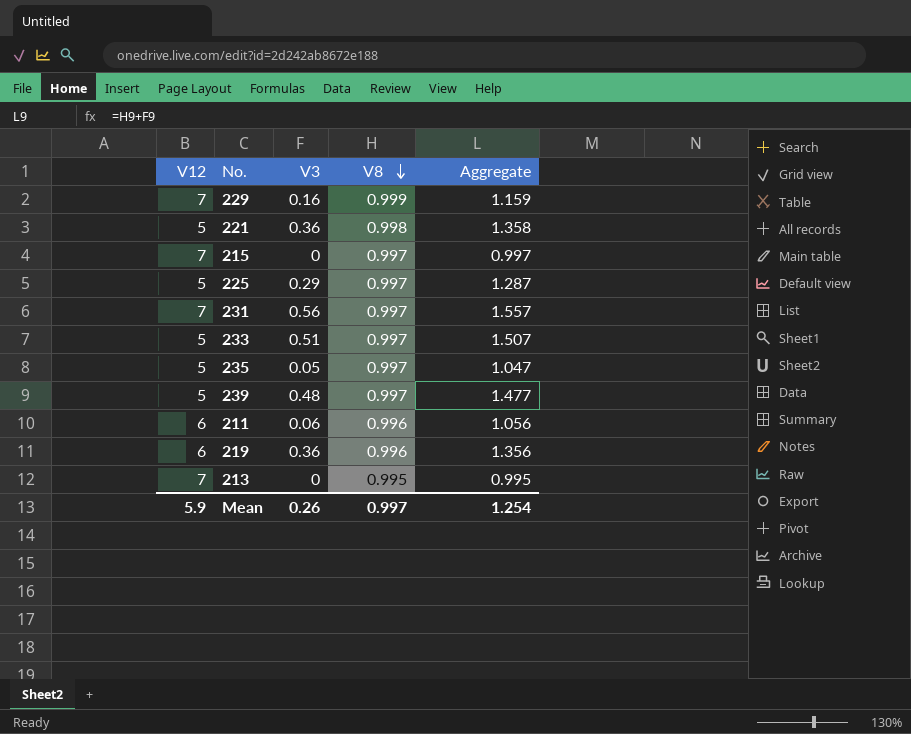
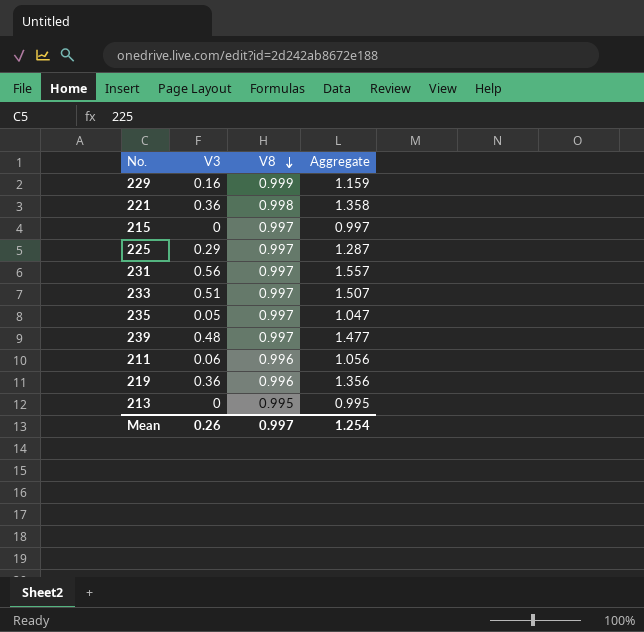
column V12 | position: 1 -> none

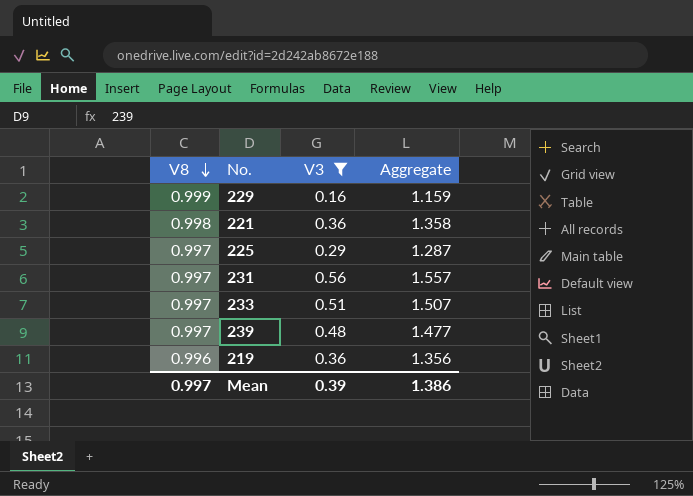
filter: none -> V3 >= 0.16
column V8 | position: 3 -> 1
Mean | V3: 0.26 -> 0.39
Mean | Aggregate: 1.254 -> 1.386

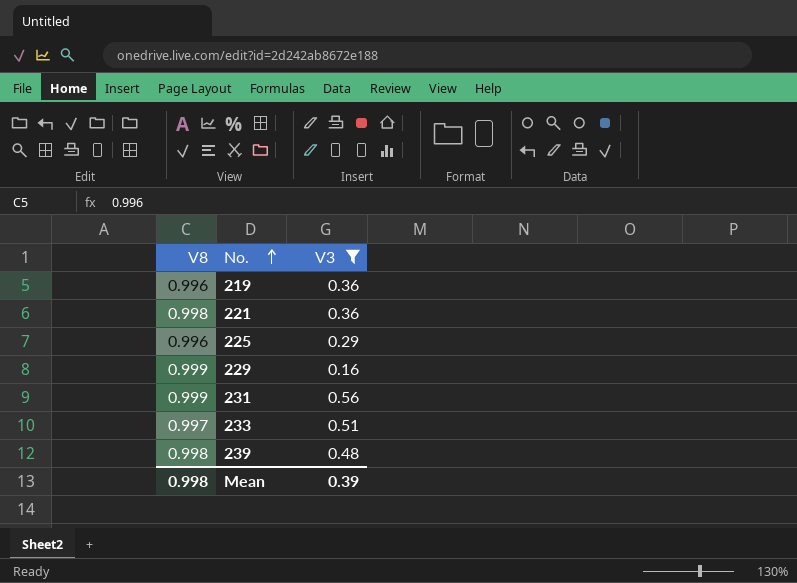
row order: V8 descending -> No. ascending
column Aggregate | formula: [V8] + [V3] -> none
225 | V8: 0.997 -> 0.996
231 | V8: 0.997 -> 0.999
239 | V8: 0.997 -> 0.998
Mean | V8: 0.997 -> 0.998

